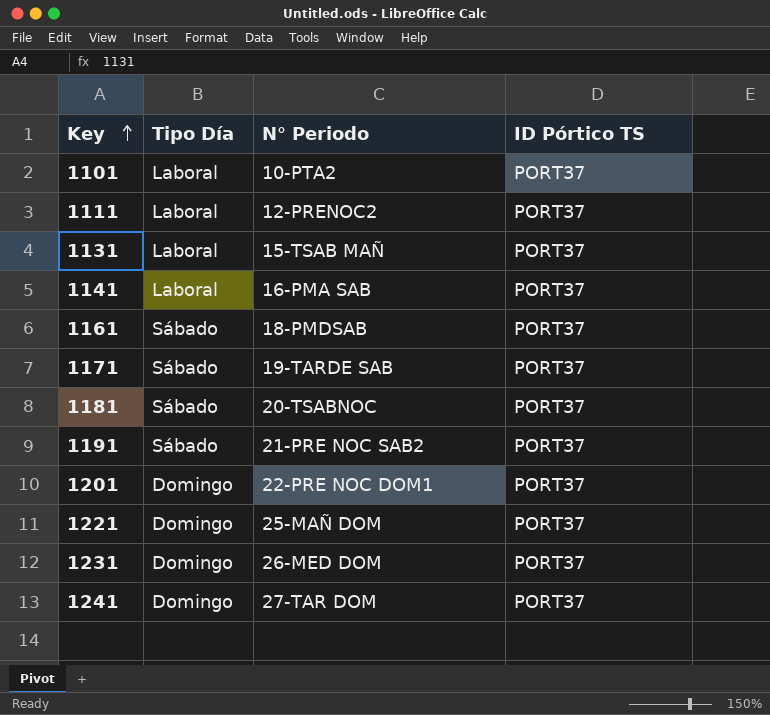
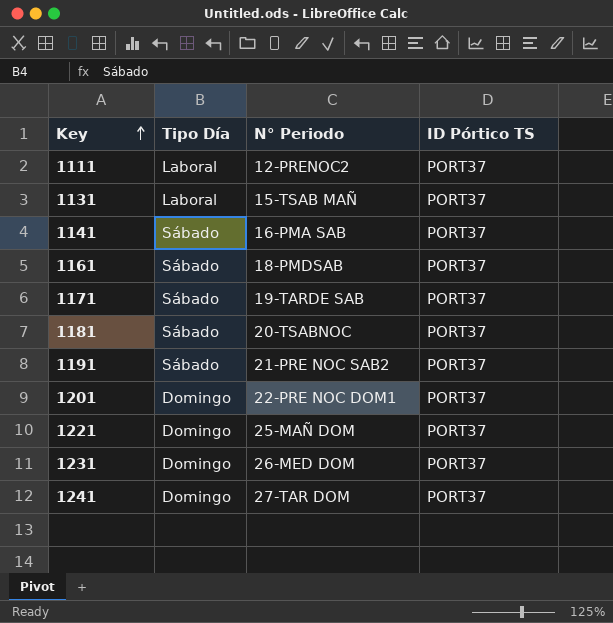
row 1101: Laboral | 10-PTA2 | PORT37 -> none
1141 | Tipo Día: Laboral -> Sábado

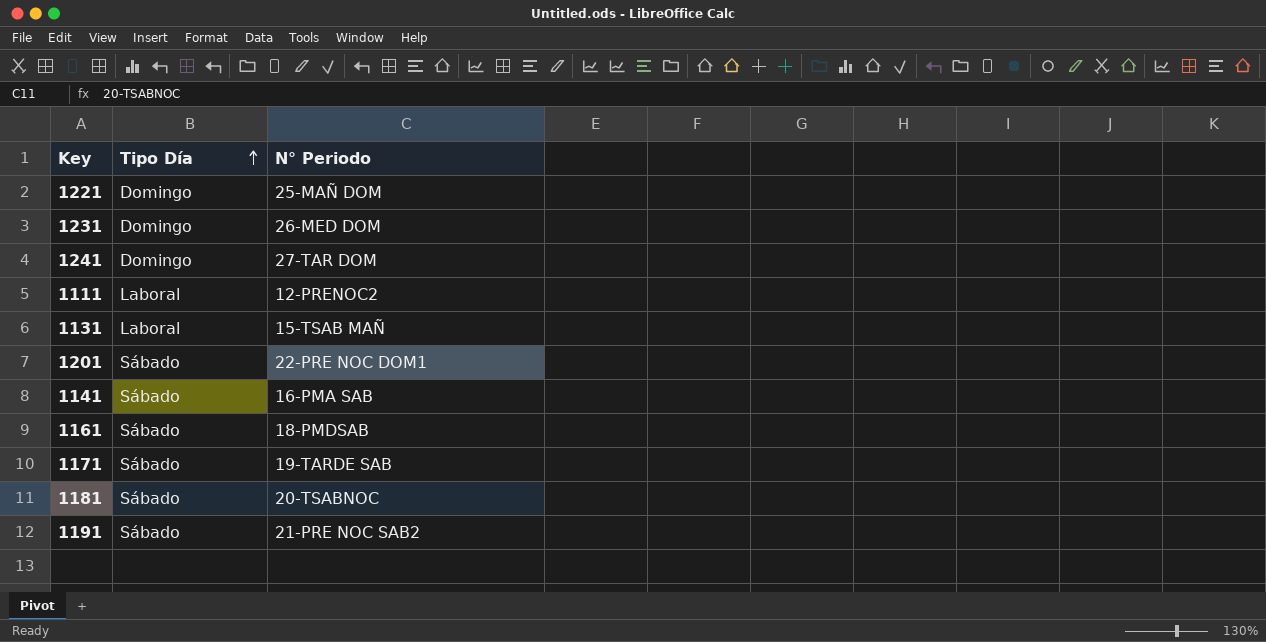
row order: Key ascending -> Tipo Día ascending
column ID Pórtico TS | position: 4 -> none
1201 | Tipo Día: Domingo -> Sábado

